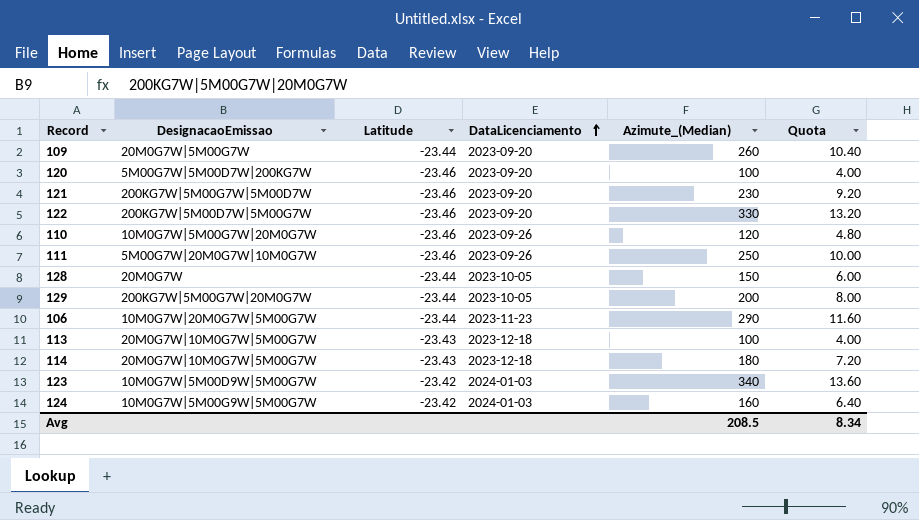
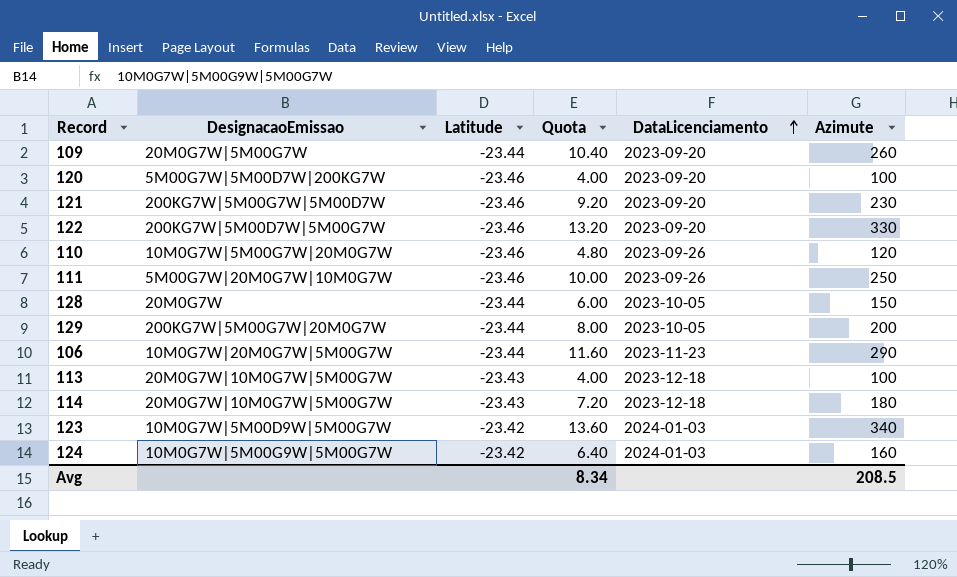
column Quota | position: 6 -> 4
column name: Azimute_(Median) -> Azimute

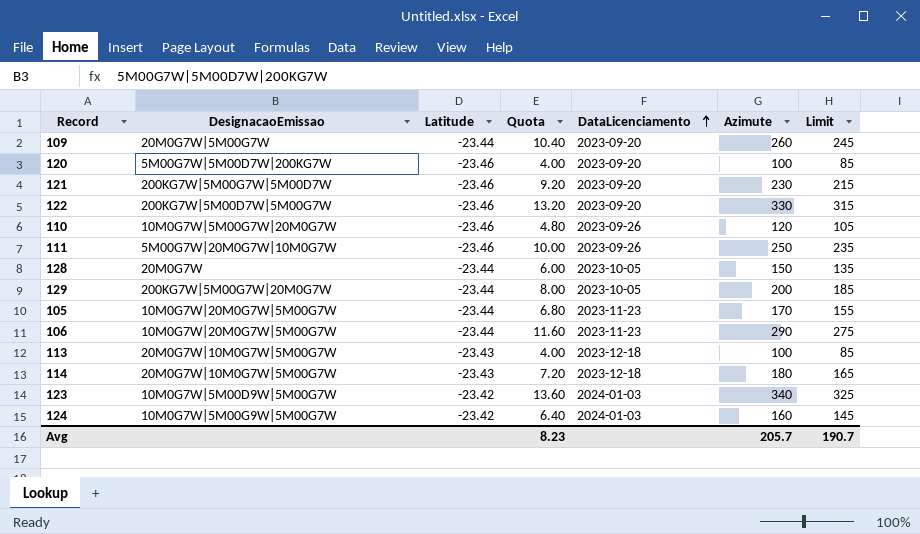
column Limit | formula: none -> [Azimute] - 15
row 105: none -> 10M0G7W|20M0G7W|5M00G7W | -23.44 | 6.80 | 2023-11-23 | 170 | 155
Avg | Quota: 8.34 -> 8.23
Avg | Azimute: 208.5 -> 205.7

